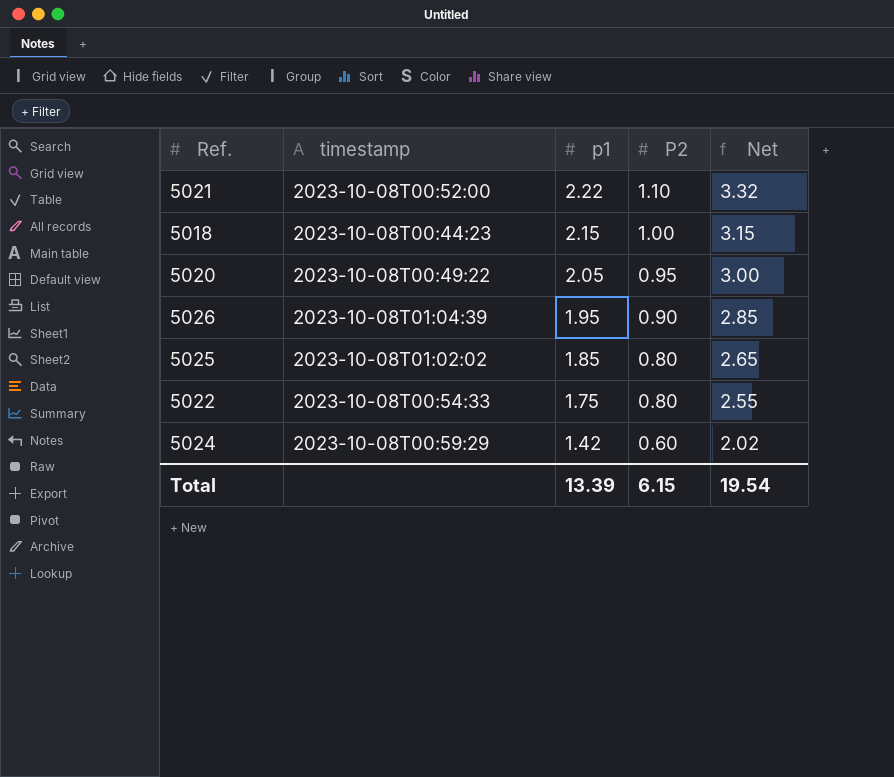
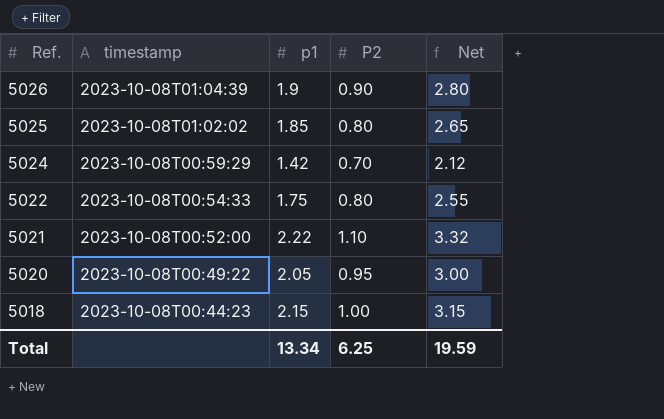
row order: p1 descending -> Ref. descending
5026 | p1: 1.95 -> 1.9
5026 | Net: 2.85 -> 2.80
5024 | P2: 0.60 -> 0.70
5024 | Net: 2.02 -> 2.12
Total | p1: 13.39 -> 13.34
Total | P2: 6.15 -> 6.25
Total | Net: 19.54 -> 19.59

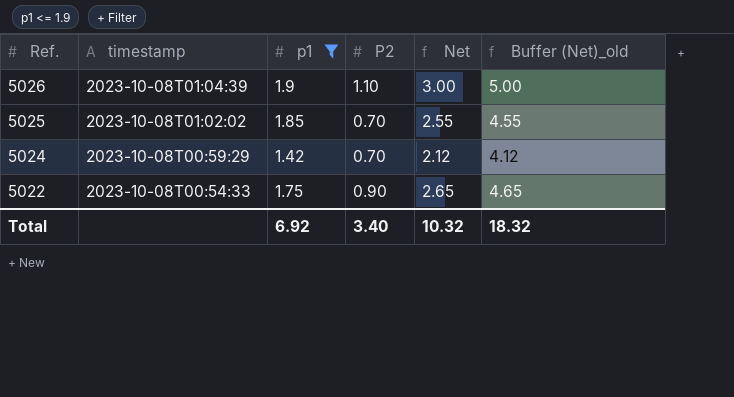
filter: none -> p1 <= 1.9
column Buffer (Net)_old | formula: none -> [Net] + 2
5026 | P2: 0.90 -> 1.10
5026 | Net: 2.80 -> 3.00
5025 | P2: 0.80 -> 0.70
5025 | Net: 2.65 -> 2.55
5022 | P2: 0.80 -> 0.90
5022 | Net: 2.55 -> 2.65
Total | p1: 13.34 -> 6.92
Total | P2: 6.25 -> 3.40
Total | Net: 19.59 -> 10.32

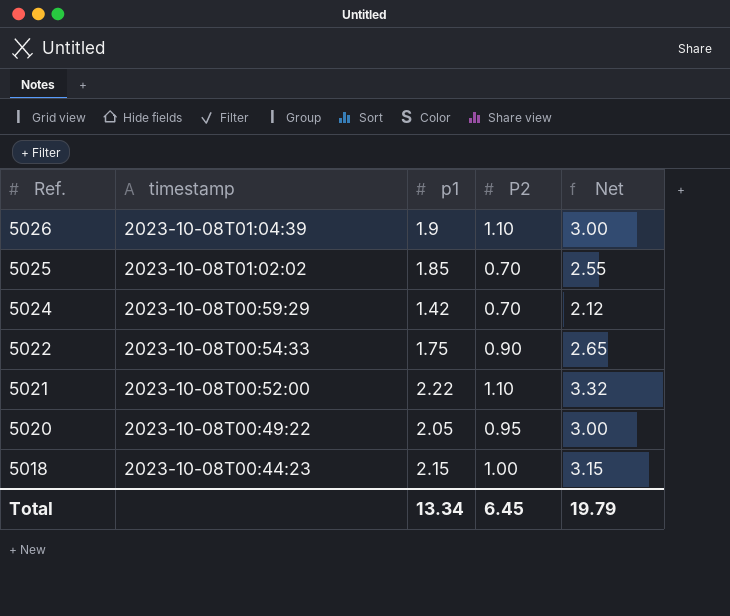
filter: p1 <= 1.9 -> none
column Buffer (Net)_old | formula: [Net] + 2 -> none
Total | p1: 6.92 -> 13.34
Total | P2: 3.40 -> 6.45
Total | Net: 10.32 -> 19.79

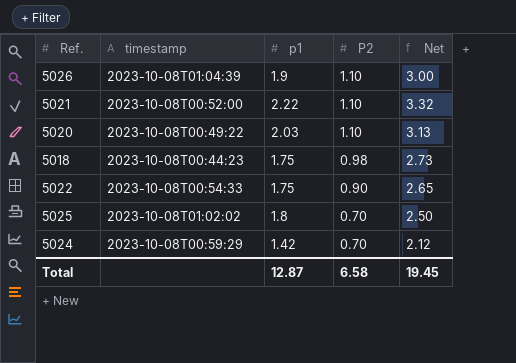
row order: Ref. descending -> P2 descending
5020 | p1: 2.05 -> 2.03
5020 | P2: 0.95 -> 1.10
5020 | Net: 3.00 -> 3.13
5018 | p1: 2.15 -> 1.75
5018 | P2: 1.00 -> 0.98
5018 | Net: 3.15 -> 2.73
5025 | p1: 1.85 -> 1.8
5025 | Net: 2.55 -> 2.50
Total | p1: 13.34 -> 12.87
Total | P2: 6.45 -> 6.58
Total | Net: 19.79 -> 19.45

